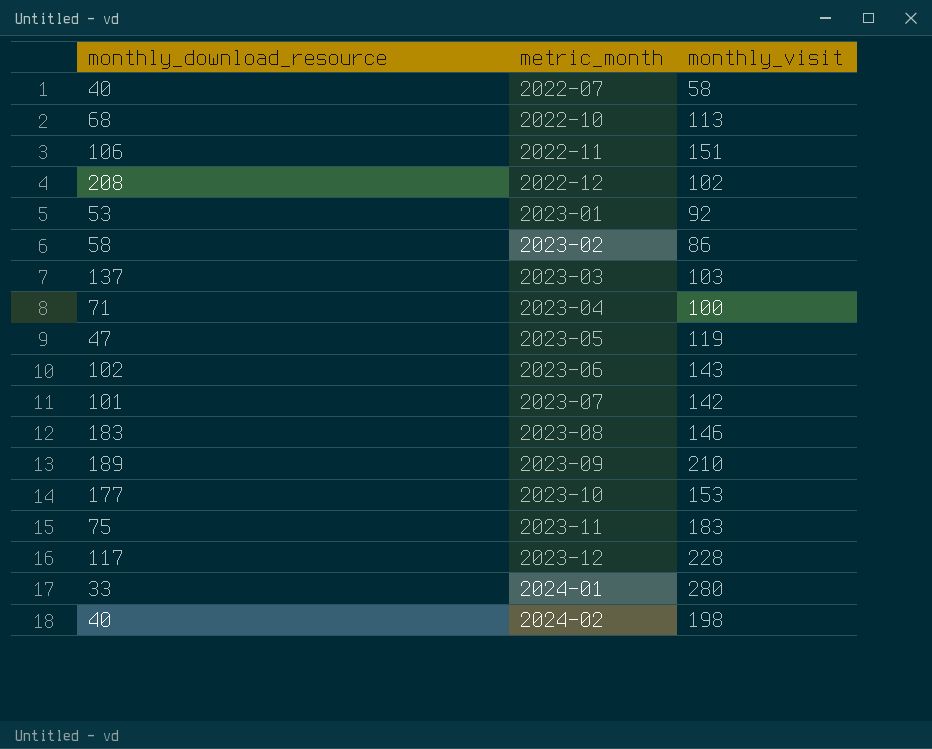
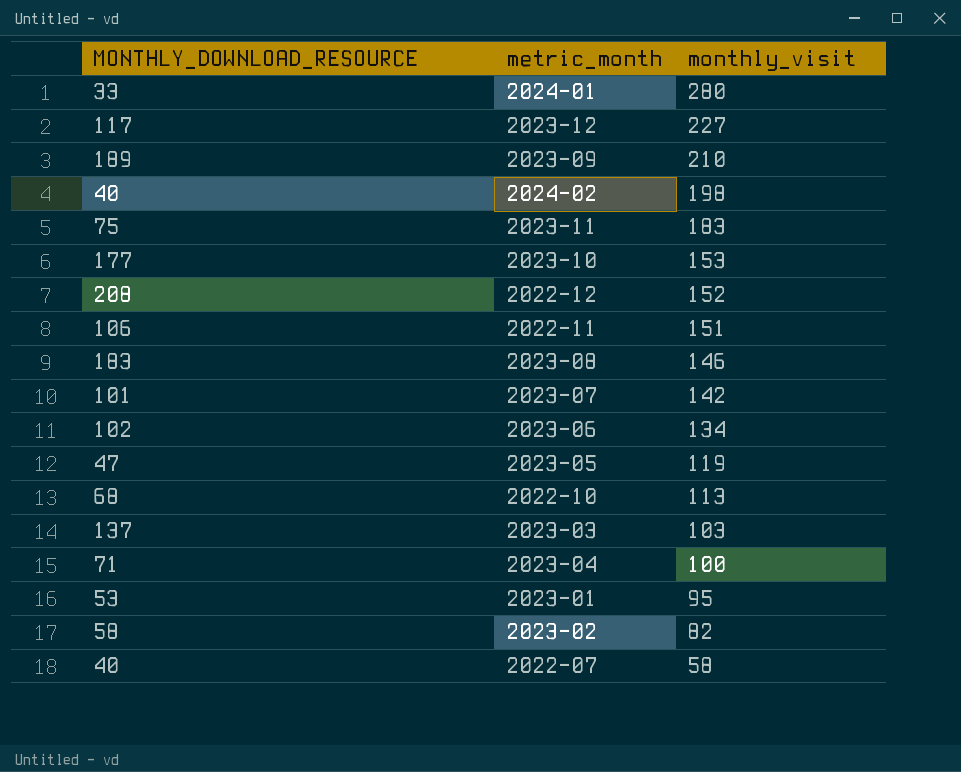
row order: metric_month ascending -> monthly_visit descending
column name: monthly_download_resource -> MONTHLY_DOWNLOAD_RESOURCE
2023-12 | monthly_visit: 228 -> 227
2022-12 | monthly_visit: 102 -> 152
2023-06 | monthly_visit: 143 -> 134
2023-01 | monthly_visit: 92 -> 95
2023-02 | monthly_visit: 86 -> 82

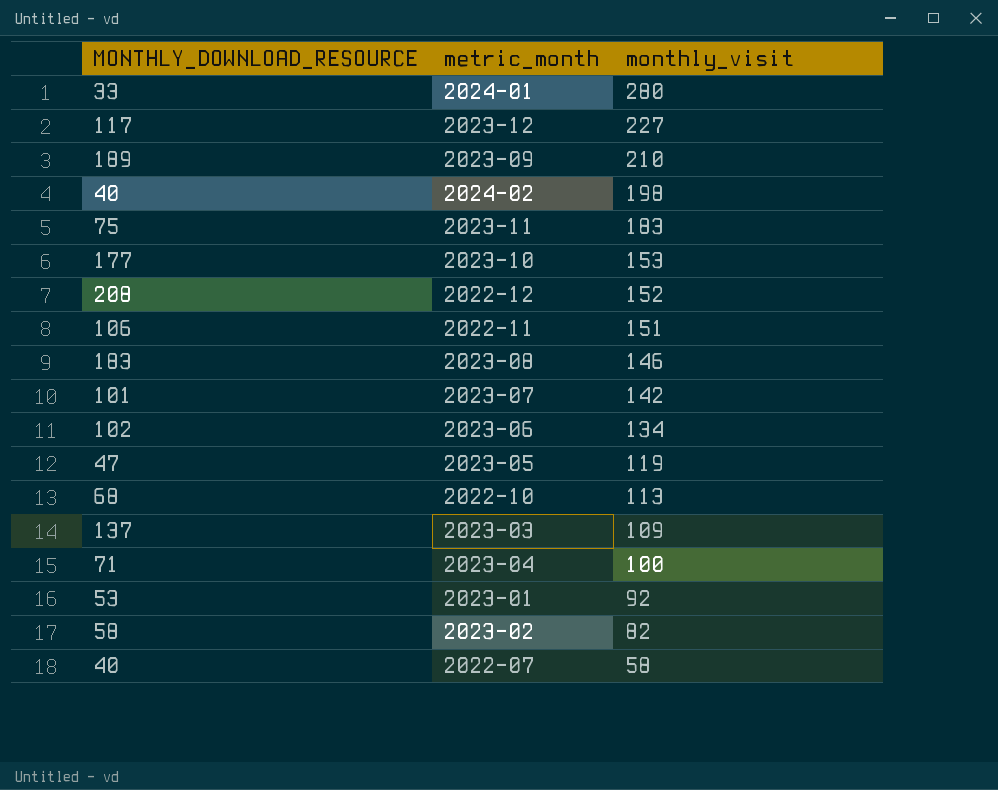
2023-03 | monthly_visit: 103 -> 109
2023-01 | monthly_visit: 95 -> 92

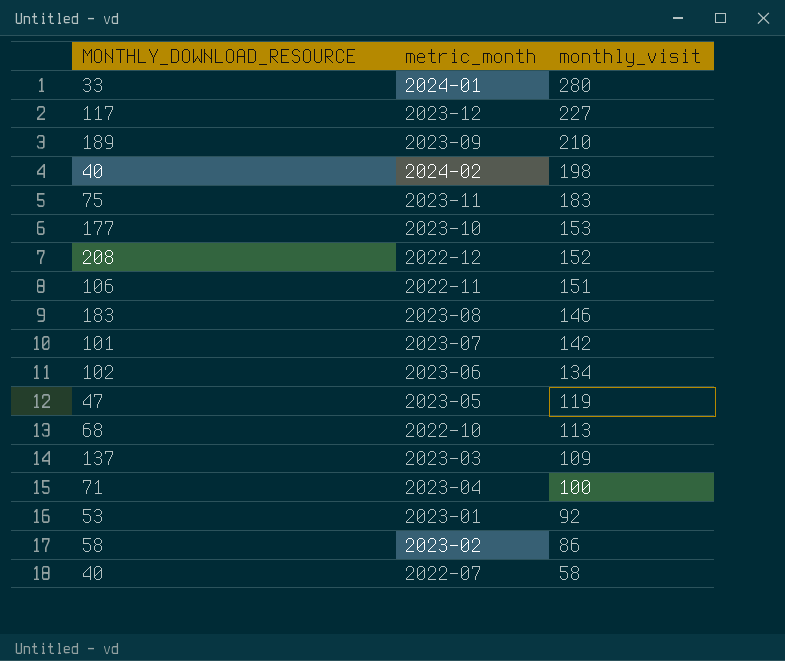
2023-02 | monthly_visit: 82 -> 86

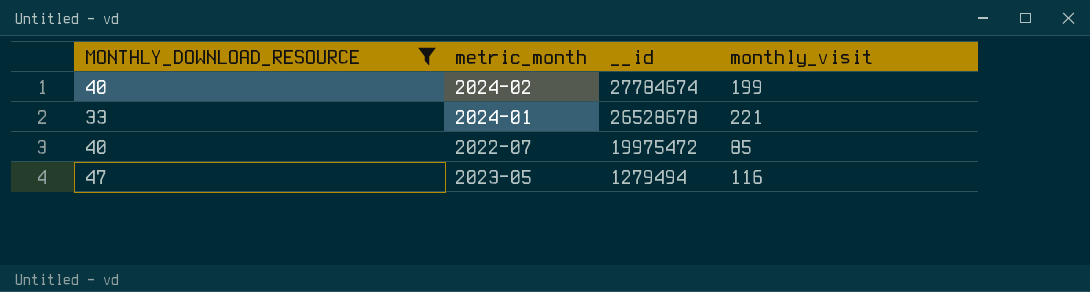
filter: none -> MONTHLY_DOWNLOAD_RESOURCE <= 47
row order: monthly_visit descending -> __id descending
column __id | position: none -> 3
2024-02 | monthly_visit: 198 -> 199
2024-01 | monthly_visit: 280 -> 221
2022-07 | monthly_visit: 58 -> 85
2023-05 | monthly_visit: 119 -> 116

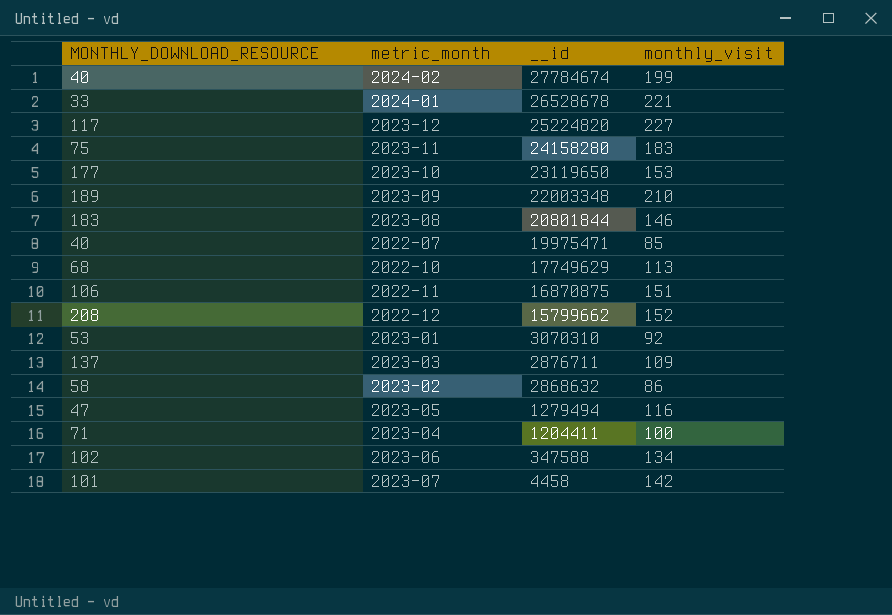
filter: MONTHLY_DOWNLOAD_RESOURCE <= 47 -> none
2022-07 | __id: 19975472 -> 19975471

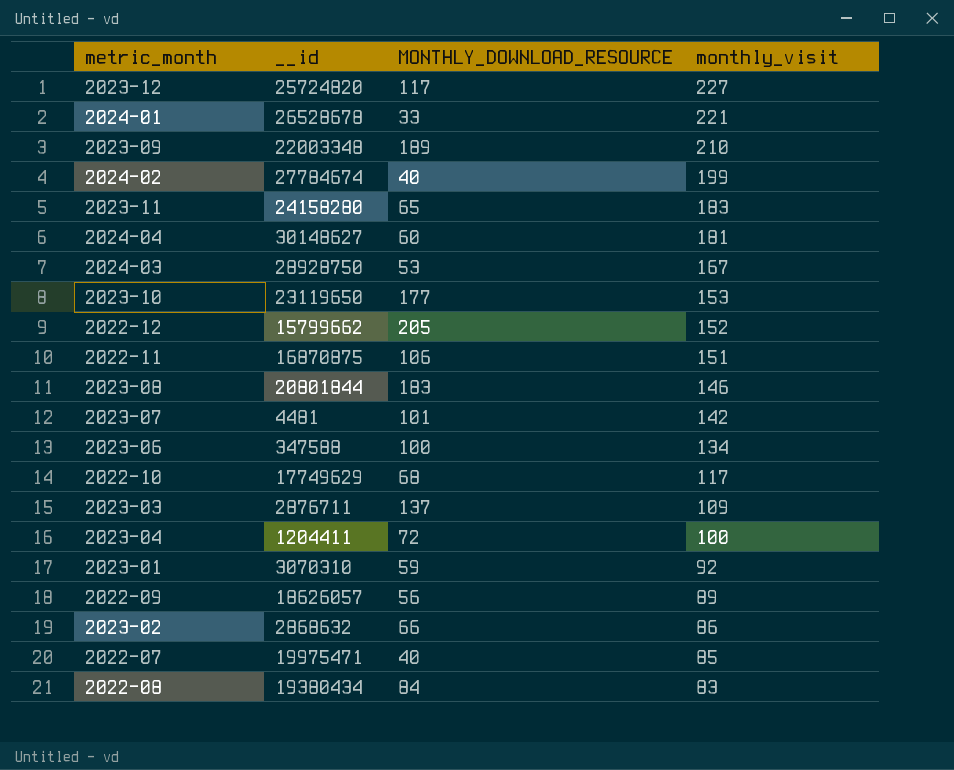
row order: __id descending -> monthly_visit descending
column MONTHLY_DOWNLOAD_RESOURCE | position: 1 -> 3
row 2023-05: 47 | 1279494 | 116 -> none
2023-12 | __id: 25224820 -> 25724820
2023-11 | MONTHLY_DOWNLOAD_RESOURCE: 75 -> 65
row 2024-04: none -> 30148627 | 60 | 181
row 2024-03: none -> 28928750 | 53 | 167
2022-12 | MONTHLY_DOWNLOAD_RESOURCE: 208 -> 205
2023-07 | __id: 4458 -> 4481
2023-06 | MONTHLY_DOWNLOAD_RESOURCE: 102 -> 100
2022-10 | monthly_visit: 113 -> 117
2023-04 | MONTHLY_DOWNLOAD_RESOURCE: 71 -> 72
2023-01 | MONTHLY_DOWNLOAD_RESOURCE: 53 -> 59
row 2022-09: none -> 18626057 | 56 | 89
2023-02 | MONTHLY_DOWNLOAD_RESOURCE: 58 -> 66
row 2022-08: none -> 19380434 | 84 | 83

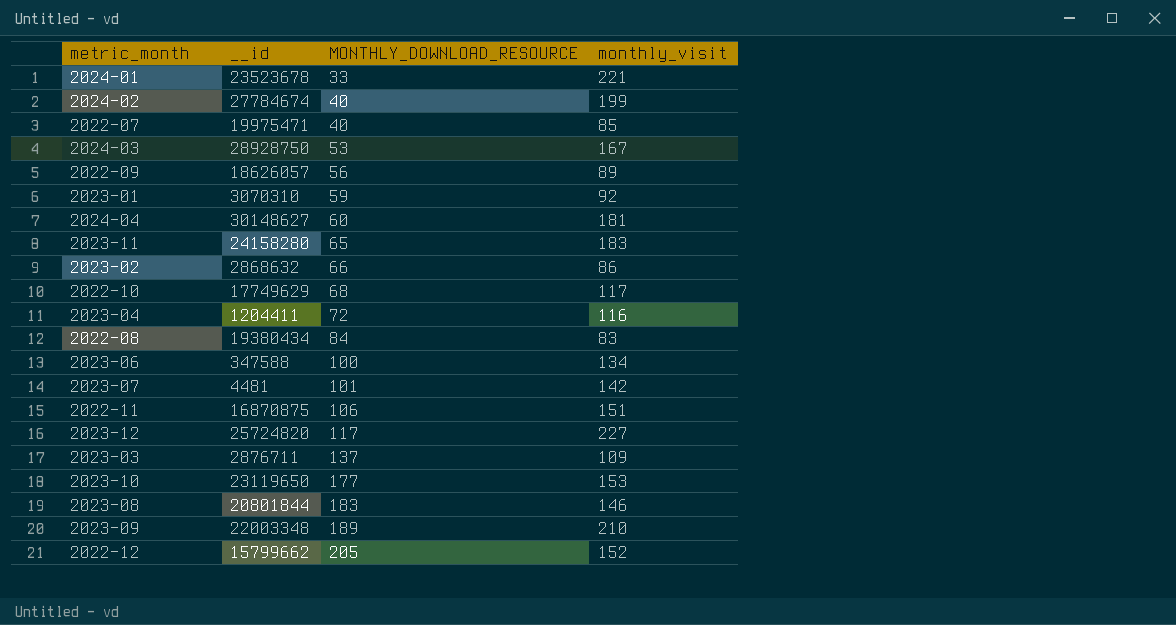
row order: monthly_visit descending -> MONTHLY_DOWNLOAD_RESOURCE ascending
2024-01 | __id: 26528678 -> 23523678
2023-04 | monthly_visit: 100 -> 116

